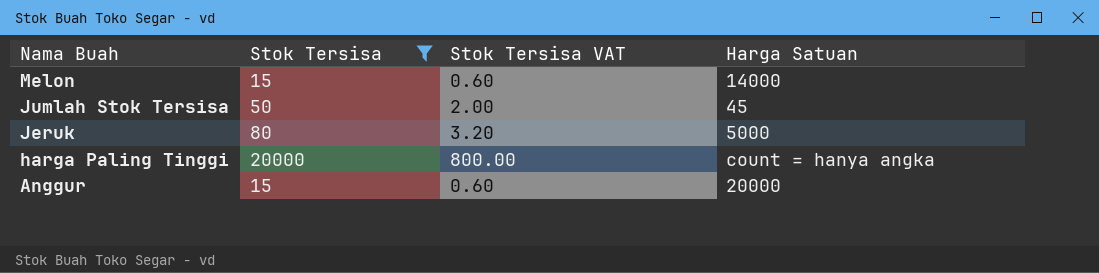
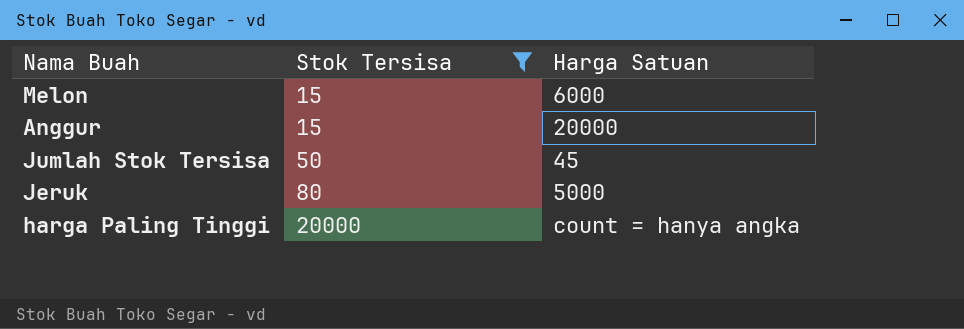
row order: Nama Buah descending -> Stok Tersisa ascending
column Stok Tersisa VAT | formula: [Stok Tersisa] * 0.04 -> none
Melon | Harga Satuan: 14000 -> 6000

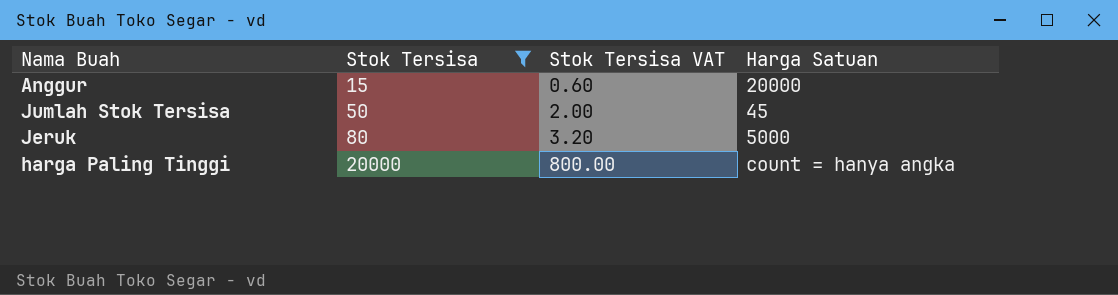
column Stok Tersisa VAT | formula: none -> [Stok Tersisa] * 0.04
row Melon: 15 | 6000 -> none

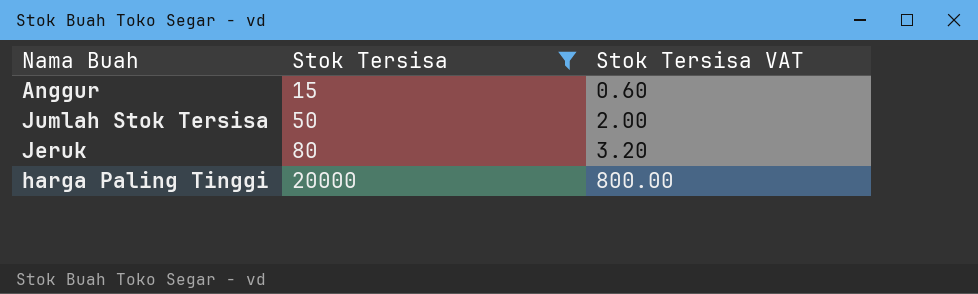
column Harga Satuan | position: 4 -> none

